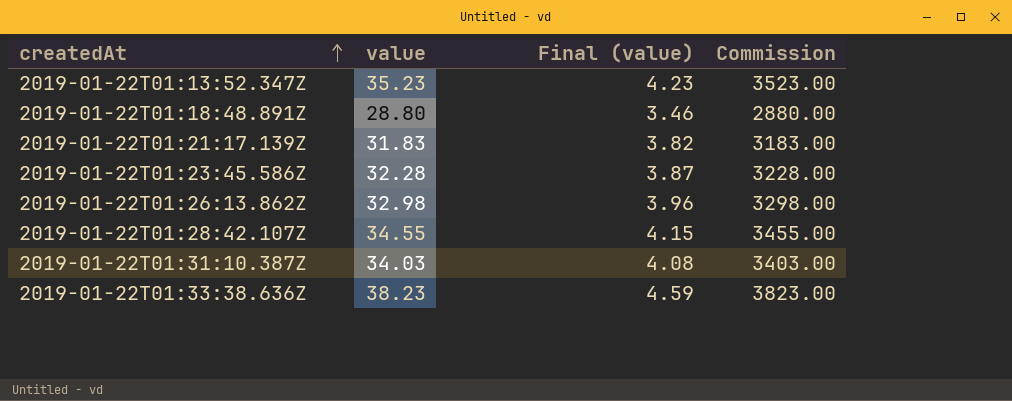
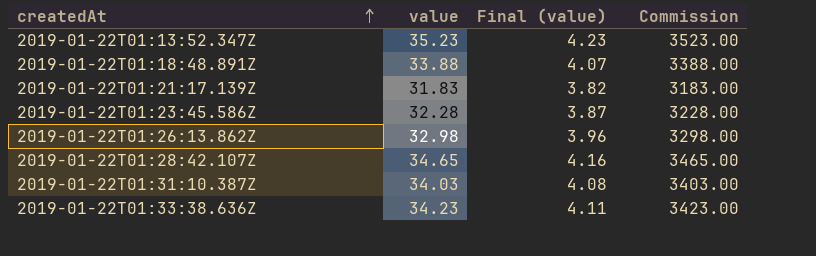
2019-01-22T01:18:48.891Z | value: 28.80 -> 33.88
2019-01-22T01:18:48.891Z | Final (value): 3.46 -> 4.07
2019-01-22T01:18:48.891Z | Commission: 2880.00 -> 3388.00
2019-01-22T01:28:42.107Z | value: 34.55 -> 34.65
2019-01-22T01:28:42.107Z | Final (value): 4.15 -> 4.16
2019-01-22T01:28:42.107Z | Commission: 3455.00 -> 3465.00
2019-01-22T01:33:38.636Z | value: 38.23 -> 34.23
2019-01-22T01:33:38.636Z | Final (value): 4.59 -> 4.11
2019-01-22T01:33:38.636Z | Commission: 3823.00 -> 3423.00

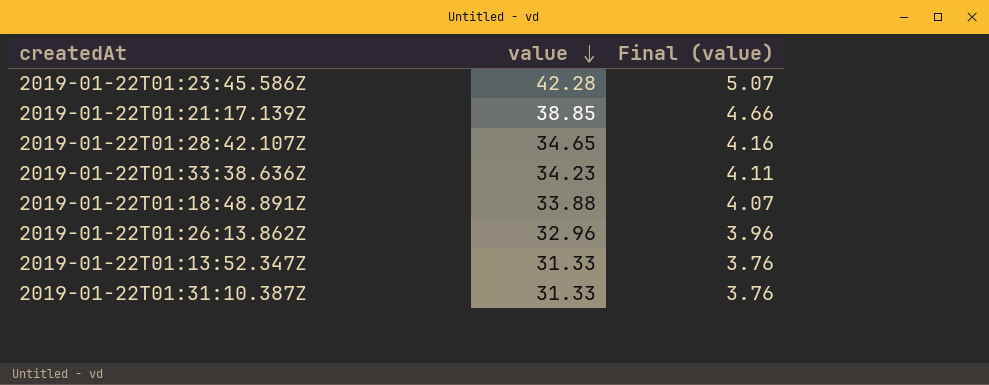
row order: createdAt ascending -> value descending
column Commission | formula: [value] * 100 -> none
2019-01-22T01:23:45.586Z | value: 32.28 -> 42.28
2019-01-22T01:23:45.586Z | Final (value): 3.87 -> 5.07
2019-01-22T01:21:17.139Z | value: 31.83 -> 38.85
2019-01-22T01:21:17.139Z | Final (value): 3.82 -> 4.66
2019-01-22T01:26:13.862Z | value: 32.98 -> 32.96
2019-01-22T01:13:52.347Z | value: 35.23 -> 31.33
2019-01-22T01:13:52.347Z | Final (value): 4.23 -> 3.76
2019-01-22T01:31:10.387Z | value: 34.03 -> 31.33
2019-01-22T01:31:10.387Z | Final (value): 4.08 -> 3.76

